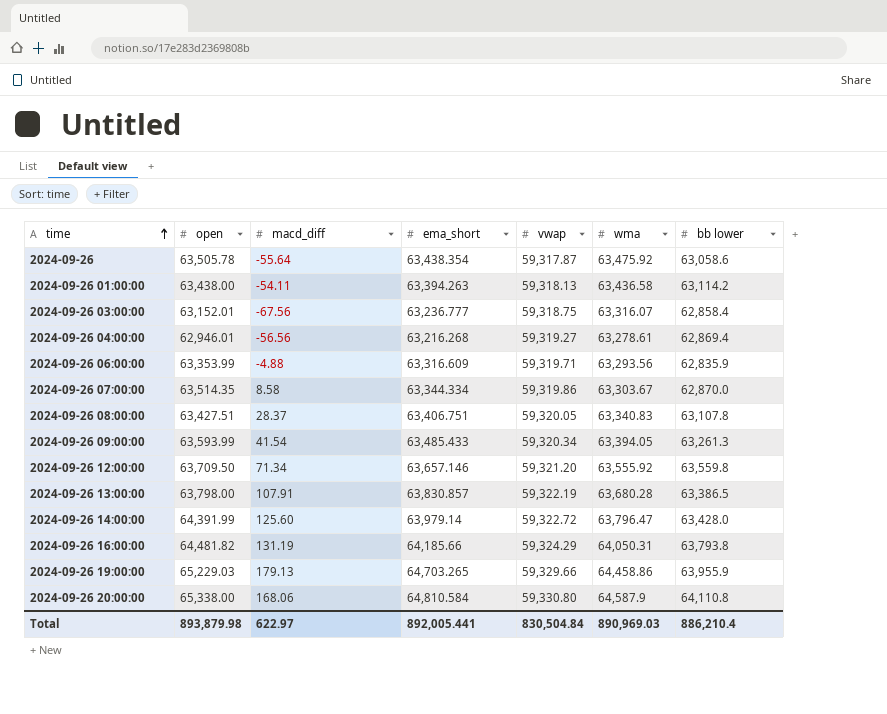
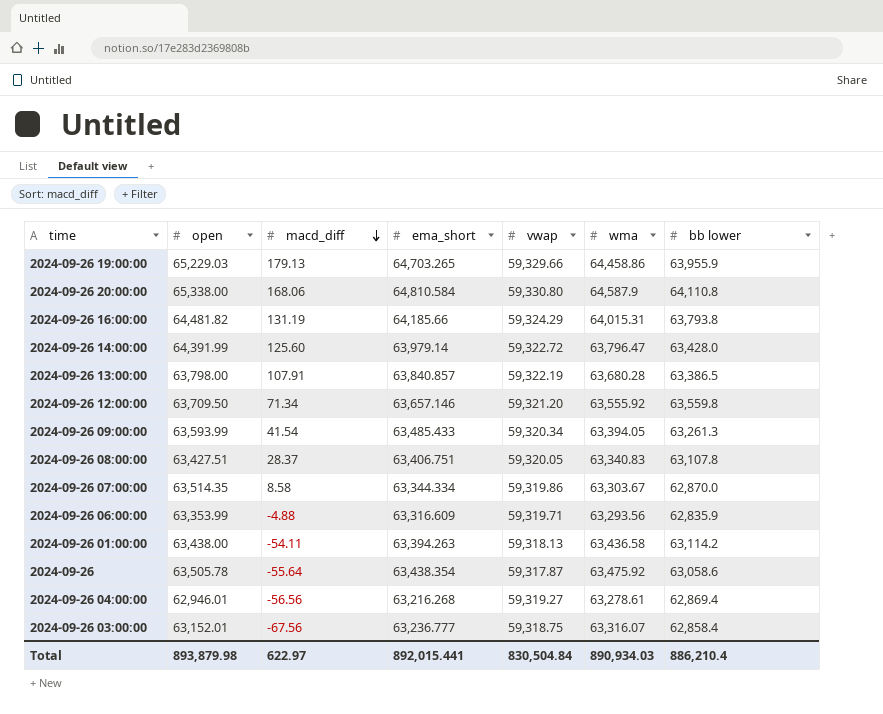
row order: time ascending -> macd_diff descending
2024-09-26 16:00:00 | wma: 64,050.31 -> 64,015.31
2024-09-26 13:00:00 | ema_short: 63,830.857 -> 63,840.857
Total | ema_short: 892,005.441 -> 892,015.441
Total | wma: 890,969.03 -> 890,934.03

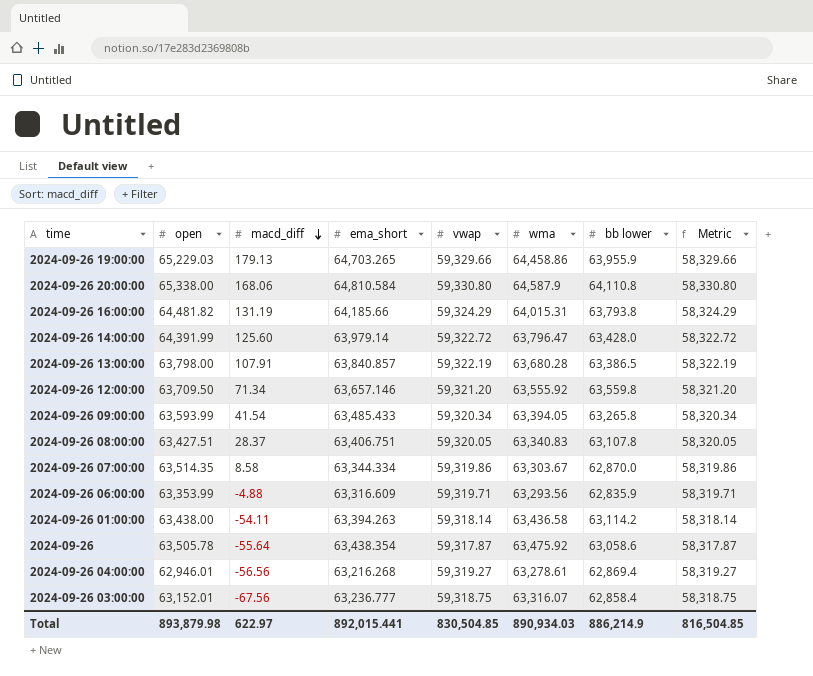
column Metric | formula: none -> [vwap] - 1000
2024-09-26 09:00:00 | bb lower: 63,261.3 -> 63,265.8
2024-09-26 01:00:00 | vwap: 59,318.13 -> 59,318.14
Total | vwap: 830,504.84 -> 830,504.85
Total | bb lower: 886,210.4 -> 886,214.9

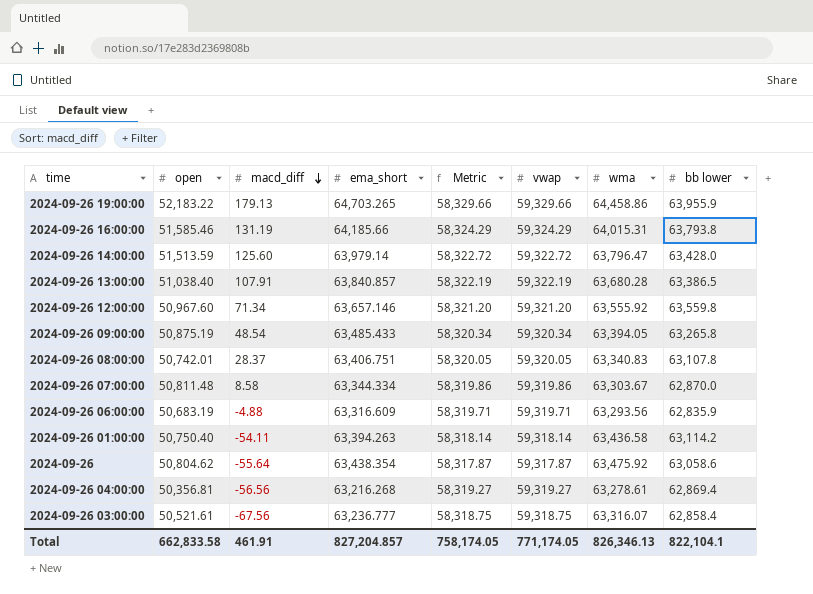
column Metric | position: 8 -> 5
row 2024-09-26 20:00:00: 65,338.00 | 168.06 | 64,810.584 | 59,330.80 | 64,587.9 | 64,110.8 | 58,330.80 -> none
2024-09-26 19:00:00 | open: 65,229.03 -> 52,183.22
2024-09-26 16:00:00 | open: 64,481.82 -> 51,585.46
2024-09-26 14:00:00 | open: 64,391.99 -> 51,513.59
2024-09-26 13:00:00 | open: 63,798.00 -> 51,038.40
2024-09-26 12:00:00 | open: 63,709.50 -> 50,967.60
2024-09-26 09:00:00 | open: 63,593.99 -> 50,875.19
2024-09-26 09:00:00 | macd_diff: 41.54 -> 48.54
2024-09-26 08:00:00 | open: 63,427.51 -> 50,742.01
2024-09-26 07:00:00 | open: 63,514.35 -> 50,811.48
2024-09-26 06:00:00 | open: 63,353.99 -> 50,683.19
2024-09-26 01:00:00 | open: 63,438.00 -> 50,750.40
2024-09-26 | open: 63,505.78 -> 50,804.62
2024-09-26 04:00:00 | open: 62,946.01 -> 50,356.81
2024-09-26 03:00:00 | open: 63,152.01 -> 50,521.61
Total | open: 893,879.98 -> 662,833.58
Total | macd_diff: 622.97 -> 461.91
Total | ema_short: 892,015.441 -> 827,204.857
Total | Metric: 816,504.85 -> 758,174.05
Total | vwap: 830,504.85 -> 771,174.05
Total | wma: 890,934.03 -> 826,346.13
Total | bb lower: 886,214.9 -> 822,104.1

